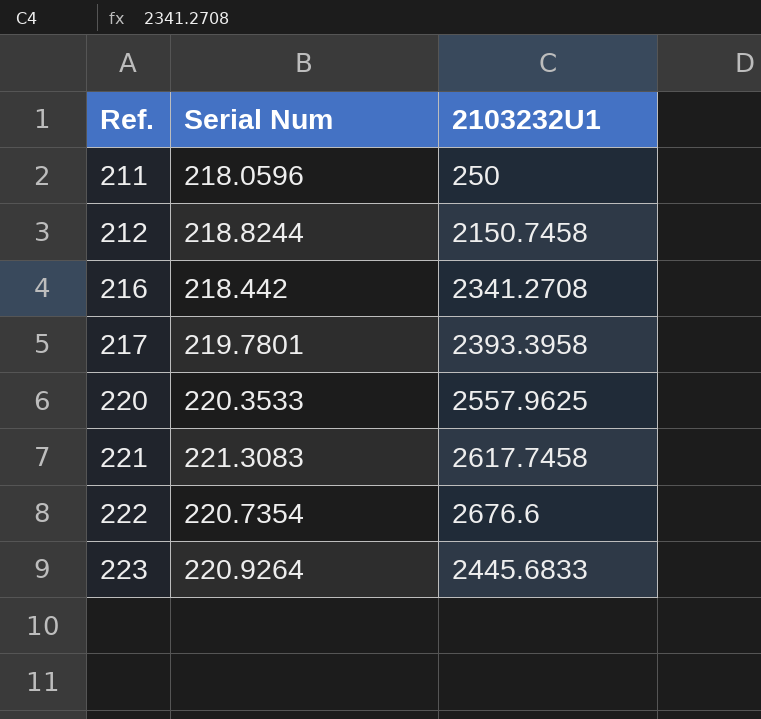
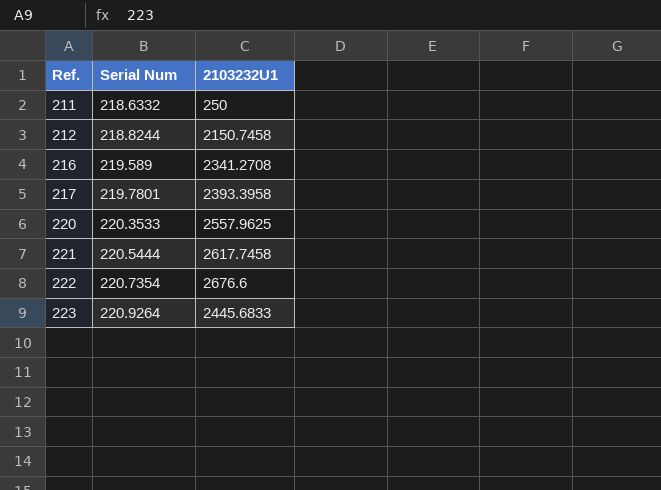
211 | Serial Num: 218.0596 -> 218.6332
216 | Serial Num: 218.442 -> 219.589
221 | Serial Num: 221.3083 -> 220.5444

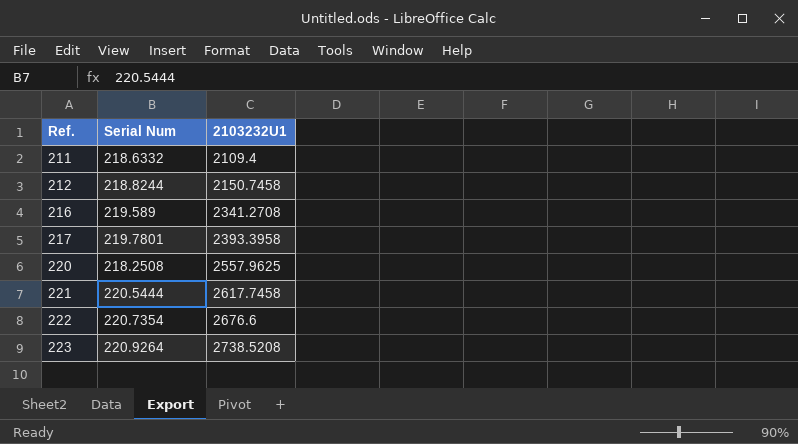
211 | 2103232U1: 250 -> 2109.4
220 | Serial Num: 220.3533 -> 218.2508
223 | 2103232U1: 2445.6833 -> 2738.5208

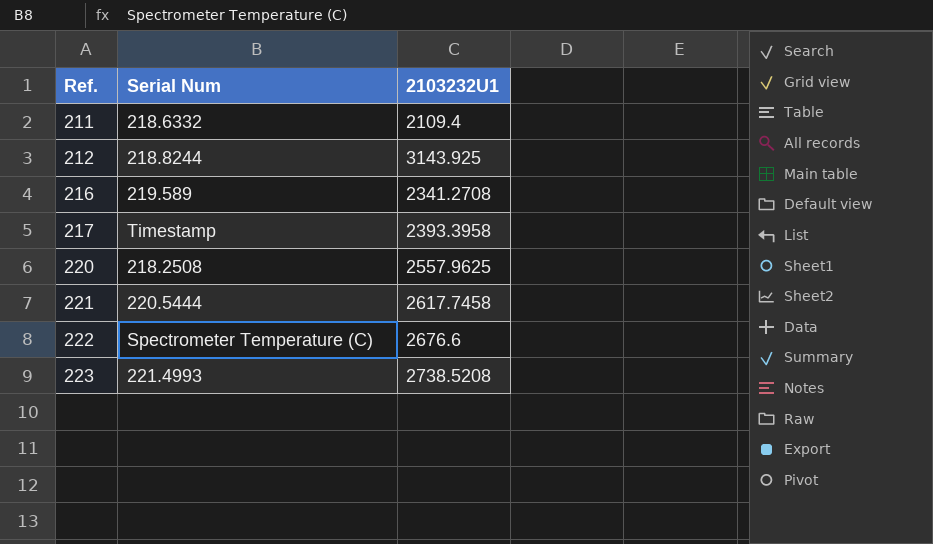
212 | 2103232U1: 2150.7458 -> 3143.925
217 | Serial Num: 219.7801 -> Timestamp
222 | Serial Num: 220.7354 -> Spectrometer Temperature (C)
223 | Serial Num: 220.9264 -> 221.4993

